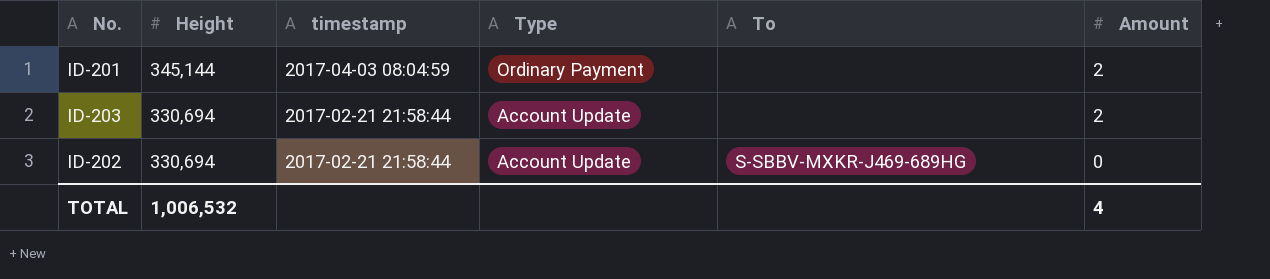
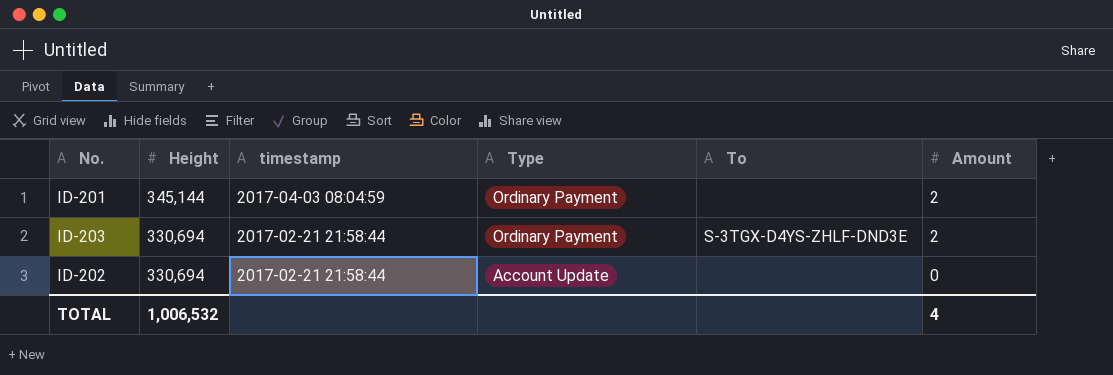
ID-203 | Type: Account Update -> Ordinary Payment
ID-203 | To: none -> S-3TGX-D4YS-ZHLF-DND3E
ID-202 | To: S-SBBV-MXKR-J469-689HG -> none

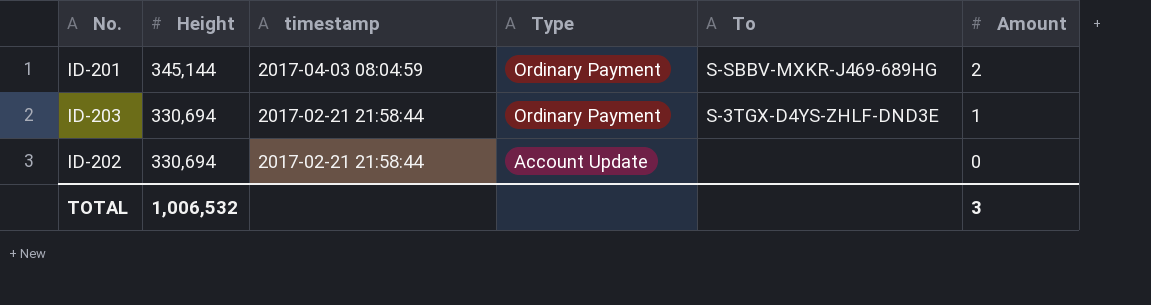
ID-201 | To: none -> S-SBBV-MXKR-J469-689HG
ID-203 | Amount: 2 -> 1
TOTAL | Amount: 4 -> 3

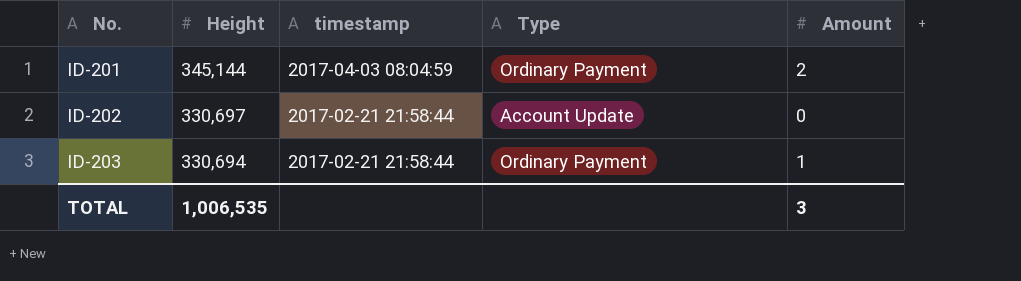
row order: Height descending -> No. ascending
column To | position: 5 -> none
ID-202 | Height: 330,694 -> 330,697
TOTAL | Height: 1,006,532 -> 1,006,535

